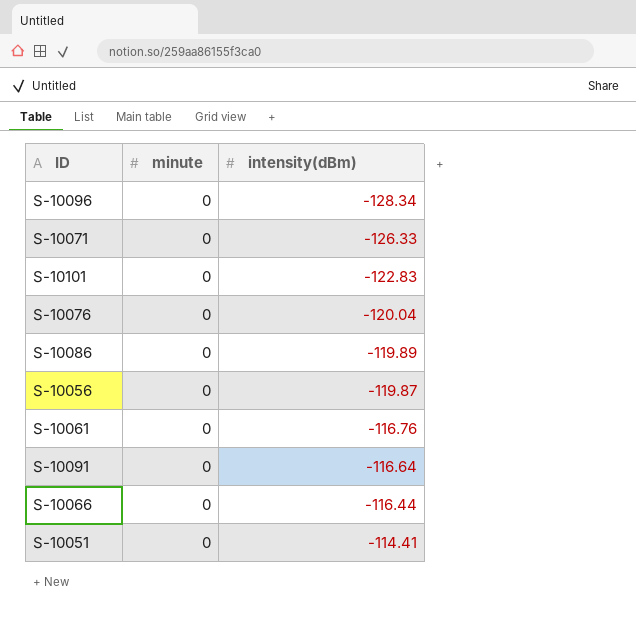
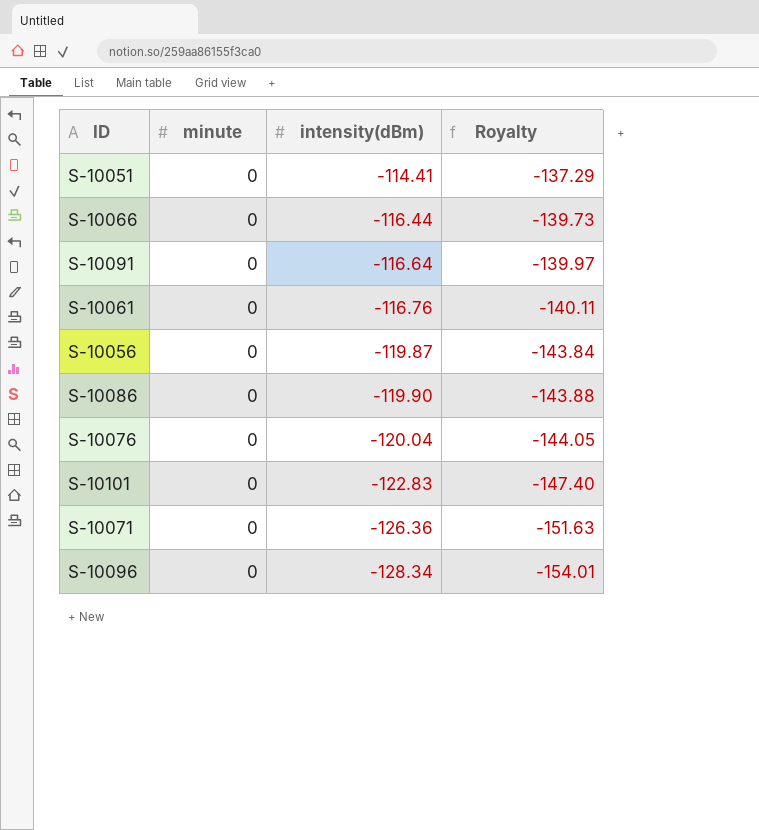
row order: intensity(dBm) ascending -> intensity(dBm) descending
column Royalty | formula: none -> [intensity(dBm)] * 1.2
S-10086 | intensity(dBm): -119.89 -> -119.90
S-10071 | intensity(dBm): -126.33 -> -126.36

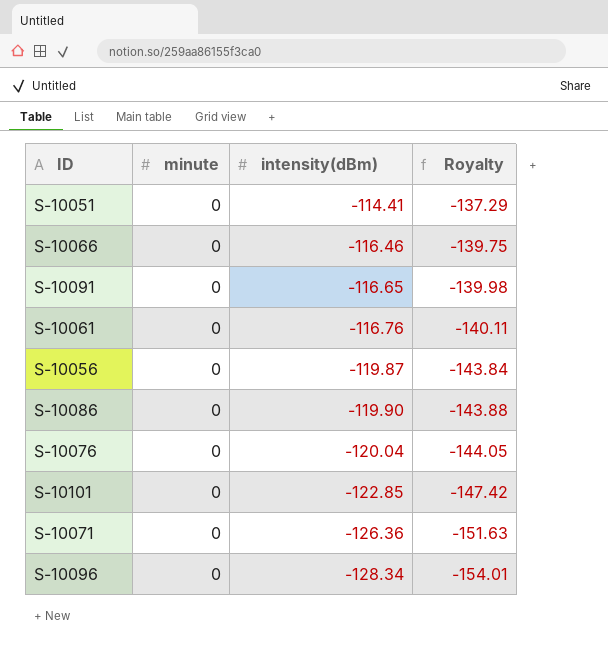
S-10066 | intensity(dBm): -116.44 -> -116.46
S-10066 | Royalty: -139.73 -> -139.75
S-10091 | intensity(dBm): -116.64 -> -116.65
S-10091 | Royalty: -139.97 -> -139.98
S-10101 | intensity(dBm): -122.83 -> -122.85
S-10101 | Royalty: -147.40 -> -147.42

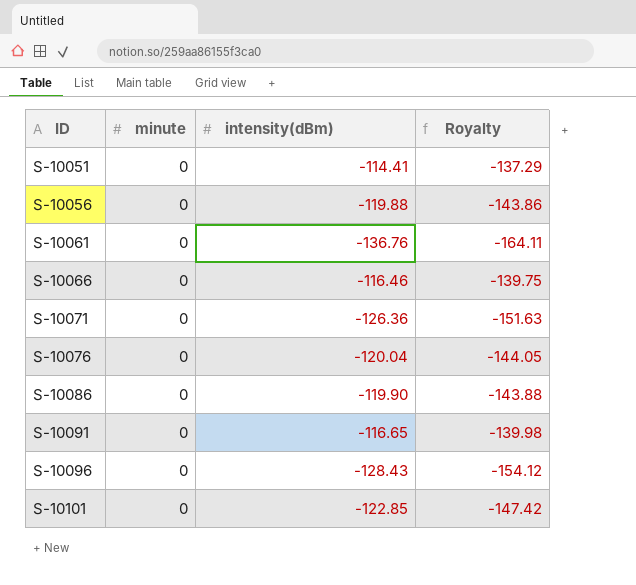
row order: intensity(dBm) descending -> ID ascending
S-10056 | intensity(dBm): -119.87 -> -119.88
S-10056 | Royalty: -143.84 -> -143.86
S-10061 | intensity(dBm): -116.76 -> -136.76
S-10061 | Royalty: -140.11 -> -164.11
S-10096 | intensity(dBm): -128.34 -> -128.43
S-10096 | Royalty: -154.01 -> -154.12

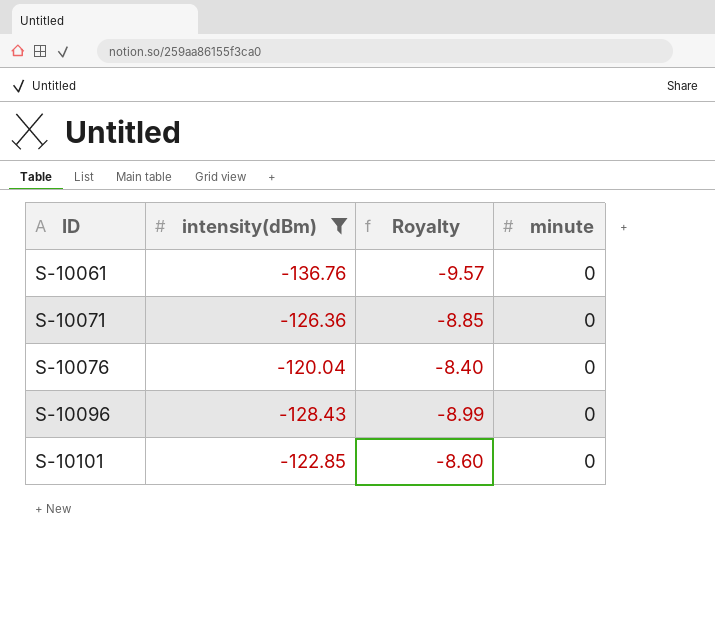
filter: none -> intensity(dBm) <= -120.04
column Royalty | formula: [intensity(dBm)] * 1.2 -> [intensity(dBm)] * 0.07
column minute | position: 2 -> 4

